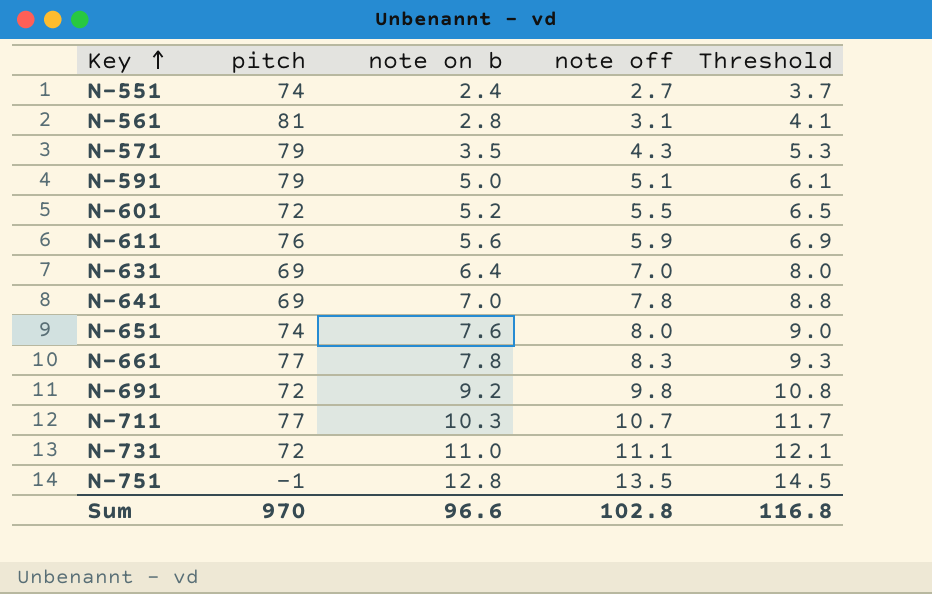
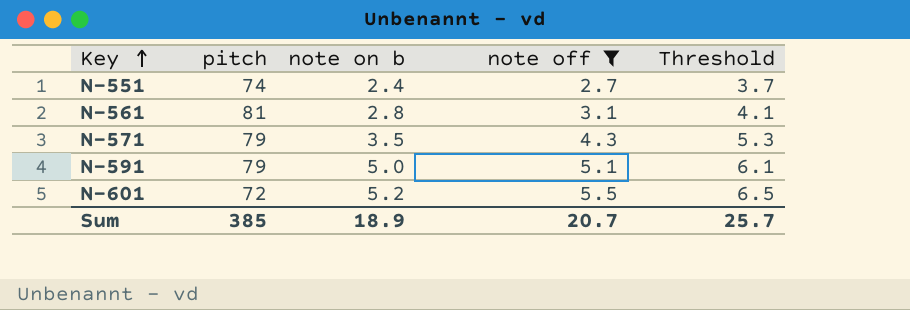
filter: none -> note off <= 5.5
Sum | pitch: 970 -> 385
Sum | note on b: 96.6 -> 18.9
Sum | note off: 102.8 -> 20.7
Sum | Threshold: 116.8 -> 25.7

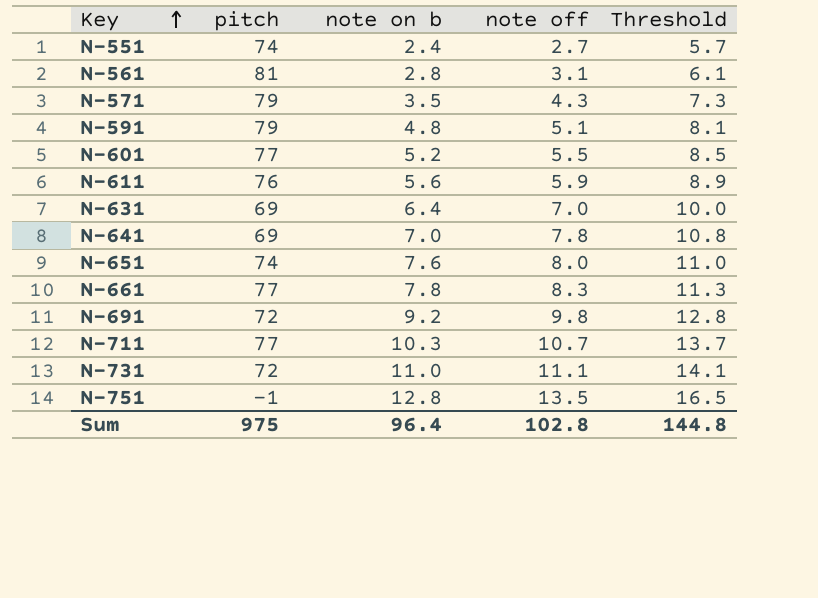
filter: note off <= 5.5 -> none
column Threshold | formula: [note off] + 1 -> [note off] + 3
N-591 | note on b: 5.0 -> 4.8
N-601 | pitch: 72 -> 77
Sum | pitch: 385 -> 975
Sum | note on b: 18.9 -> 96.4
Sum | note off: 20.7 -> 102.8
Sum | Threshold: 25.7 -> 144.8

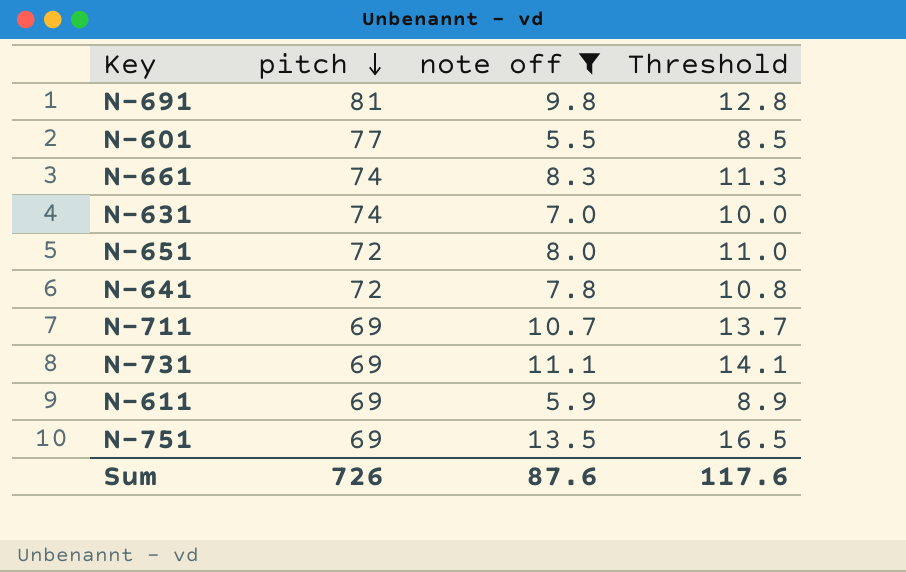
filter: none -> note off >= 5.5
row order: Key ascending -> pitch descending
column note on b | position: 3 -> none
N-691 | pitch: 72 -> 81
N-661 | pitch: 77 -> 74
N-631 | pitch: 69 -> 74
N-651 | pitch: 74 -> 72
N-641 | pitch: 69 -> 72
N-711 | pitch: 77 -> 69
N-731 | pitch: 72 -> 69
N-611 | pitch: 76 -> 69
N-751 | pitch: -1 -> 69
Sum | pitch: 975 -> 726
Sum | note off: 102.8 -> 87.6
Sum | Threshold: 144.8 -> 117.6

